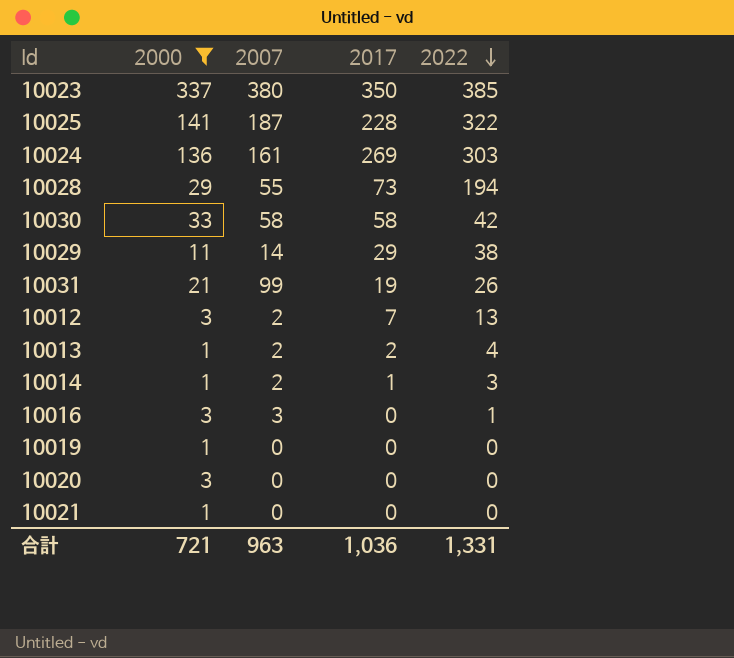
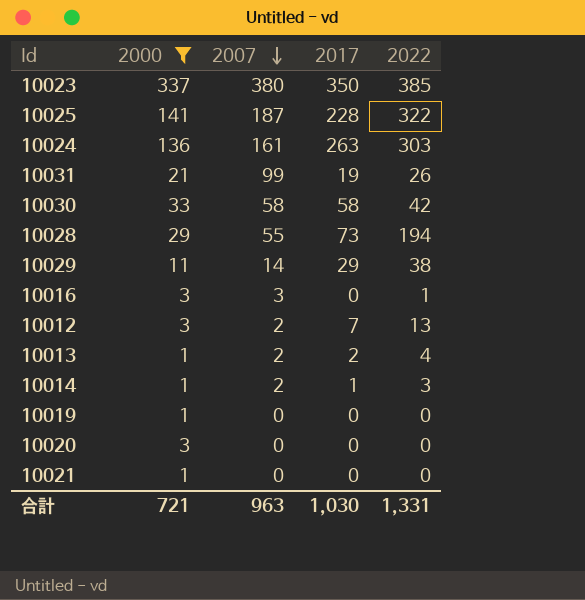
row order: 2022 descending -> 2007 descending
10024 | 2017: 269 -> 263
合計 | 2017: 1,036 -> 1,030

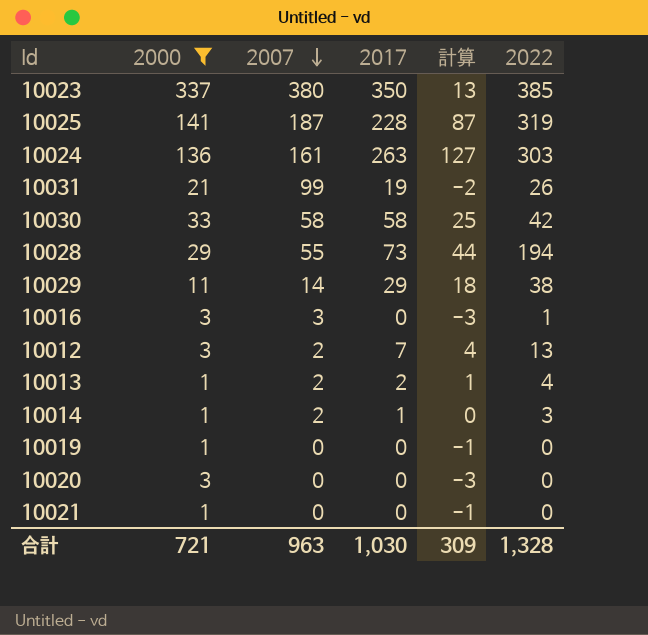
column 計算 | formula: none -> [2017] - [2000]
10025 | 2022: 322 -> 319
合計 | 2022: 1,331 -> 1,328

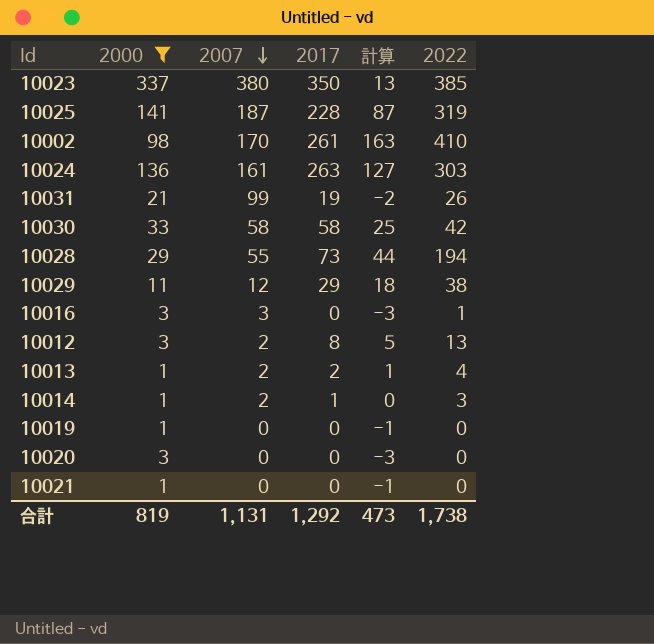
row 10002: none -> 98 | 170 | 261 | 163 | 410
10029 | 2007: 14 -> 12
10012 | 2017: 7 -> 8
10012 | 計算: 4 -> 5
合計 | 2000: 721 -> 819
合計 | 2007: 963 -> 1,131
合計 | 2017: 1,030 -> 1,292
合計 | 計算: 309 -> 473
合計 | 2022: 1,328 -> 1,738

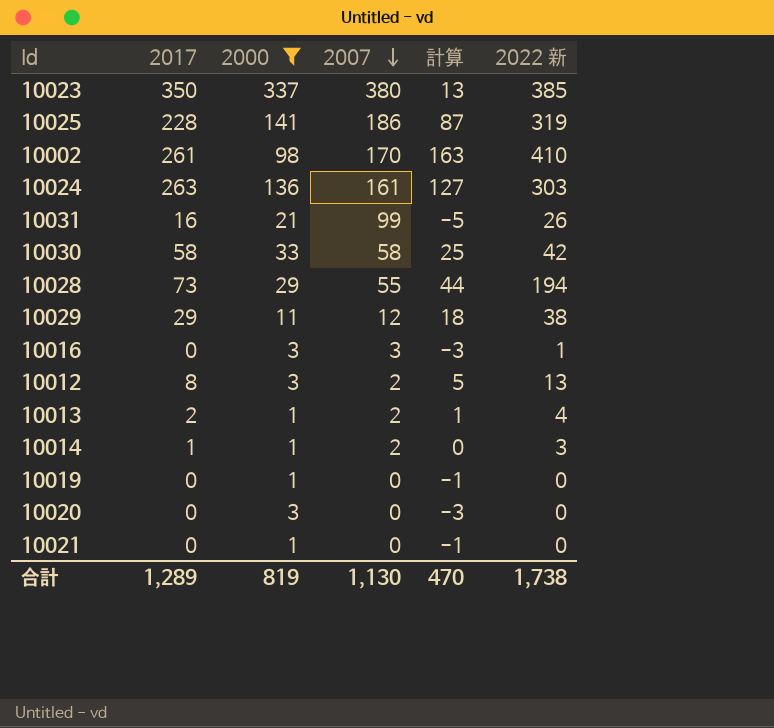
column 2017 | position: 4 -> 2
column name: 2022 -> 2022 新
10025 | 2007: 187 -> 186
10031 | 2017: 19 -> 16
10031 | 計算: -2 -> -5
合計 | 2017: 1,292 -> 1,289
合計 | 2007: 1,131 -> 1,130
合計 | 計算: 473 -> 470

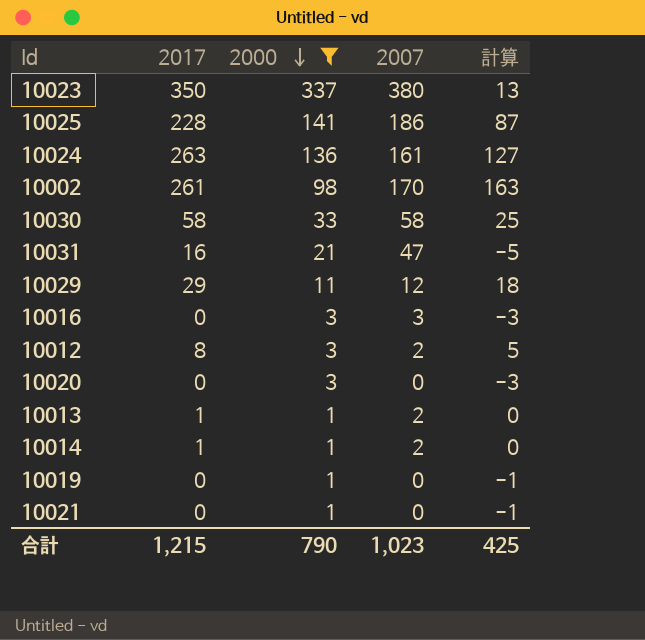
row order: 2007 descending -> 2000 descending
column 2022 新 | position: 6 -> none
row 10028: 73 | 29 | 55 | 44 | 194 -> none
10031 | 2007: 99 -> 47
10013 | 2017: 2 -> 1
10013 | 計算: 1 -> 0
合計 | 2017: 1,289 -> 1,215
合計 | 2000: 819 -> 790
合計 | 2007: 1,130 -> 1,023
合計 | 計算: 470 -> 425

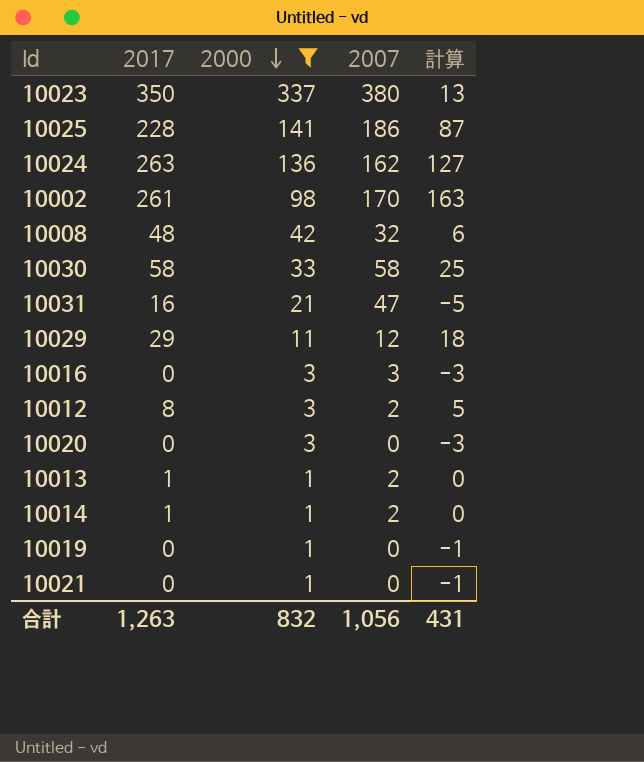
10024 | 2007: 161 -> 162
row 10008: none -> 48 | 42 | 32 | 6
合計 | 2017: 1,215 -> 1,263
合計 | 2000: 790 -> 832
合計 | 2007: 1,023 -> 1,056
合計 | 計算: 425 -> 431

